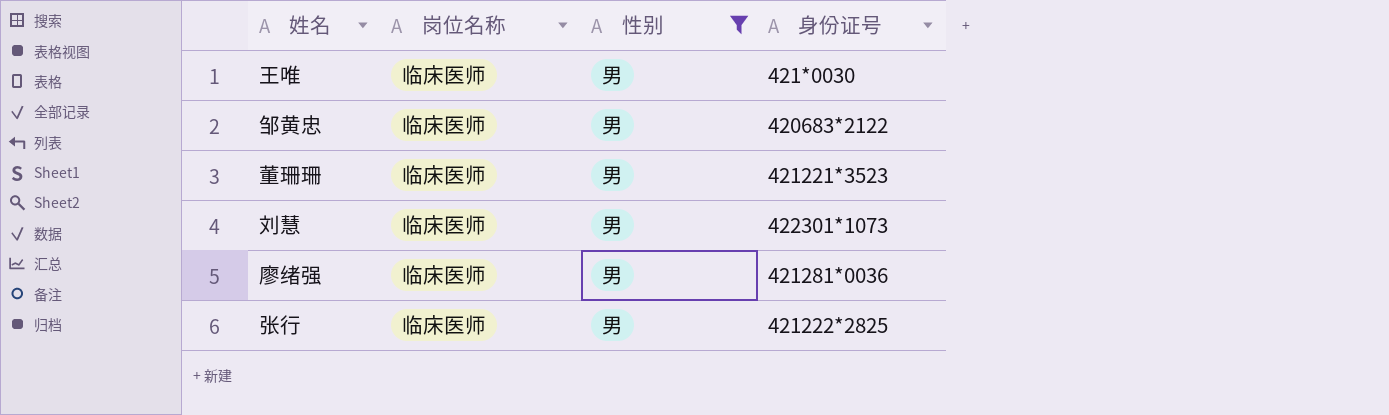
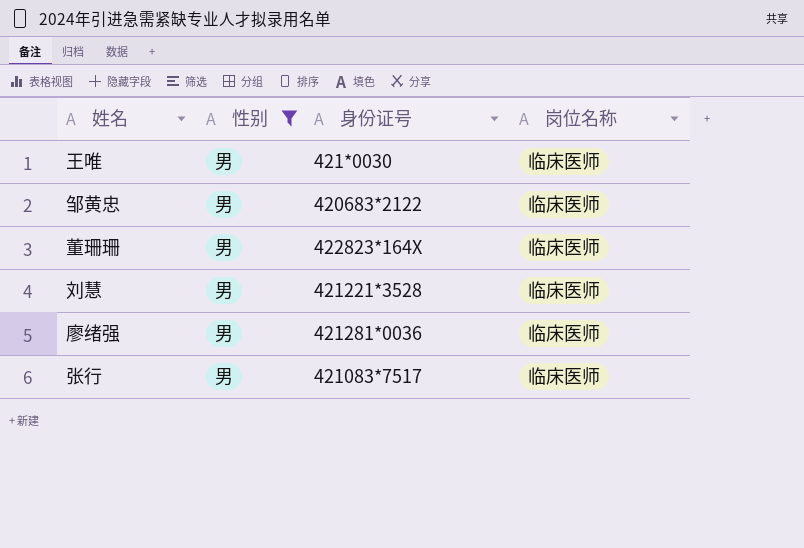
column 岗位名称 | position: 2 -> 4
董珊珊 | 身份证号: 421221*3523 -> 422823*164X
刘慧 | 身份证号: 422301*1073 -> 421221*3528
张行 | 身份证号: 421222*2825 -> 421083*7517

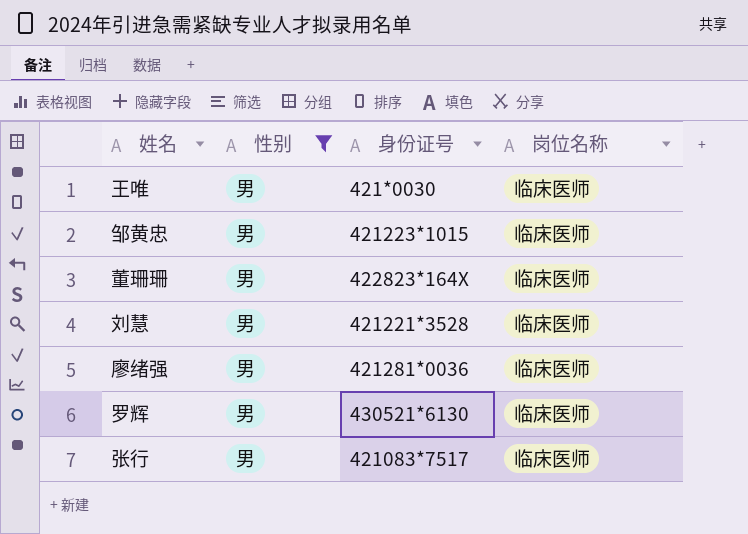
邹黄忠 | 身份证号: 420683*2122 -> 421223*1015
row 罗辉: none -> 男 | 430521*6130 | 临床医师

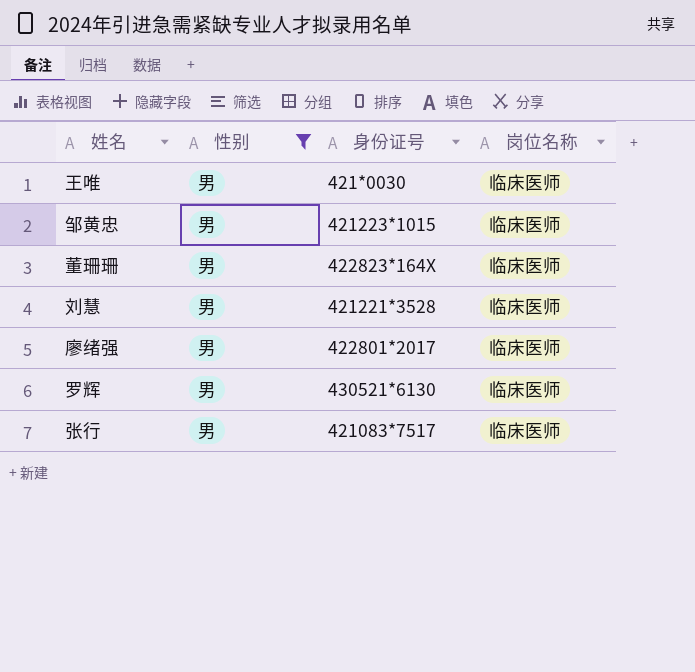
廖绪强 | 身份证号: 421281*0036 -> 422801*2017

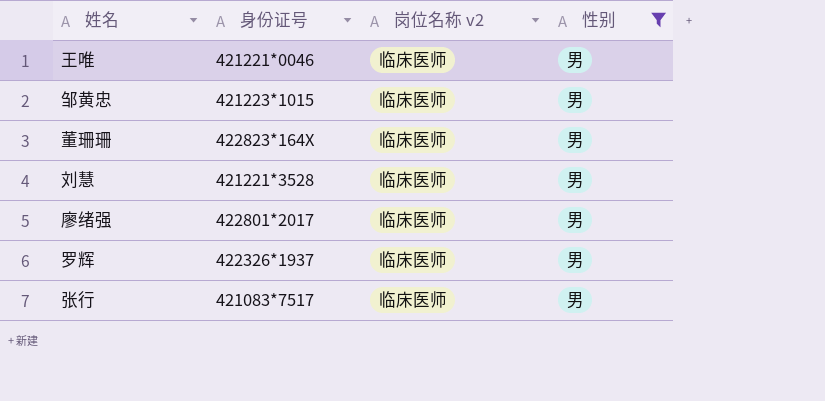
column name: 岗位名称 -> 岗位名称 v2
column 性别 | position: 2 -> 4
王唯 | 身份证号: 421*0030 -> 421221*0046
罗辉 | 身份证号: 430521*6130 -> 422326*1937

